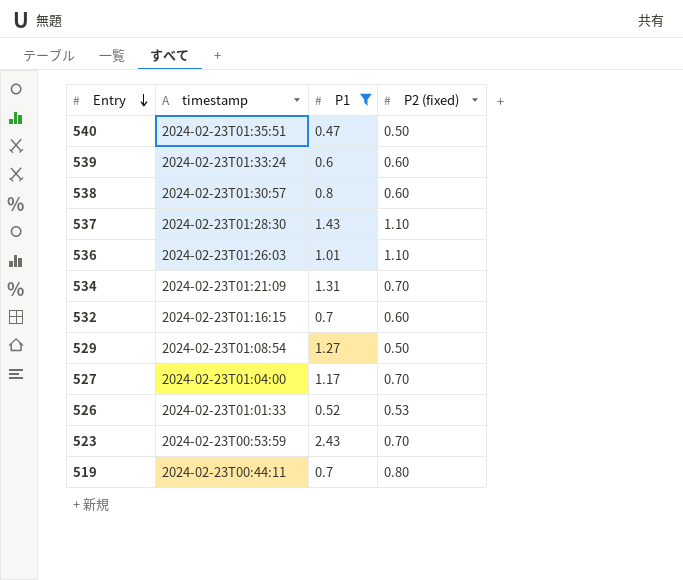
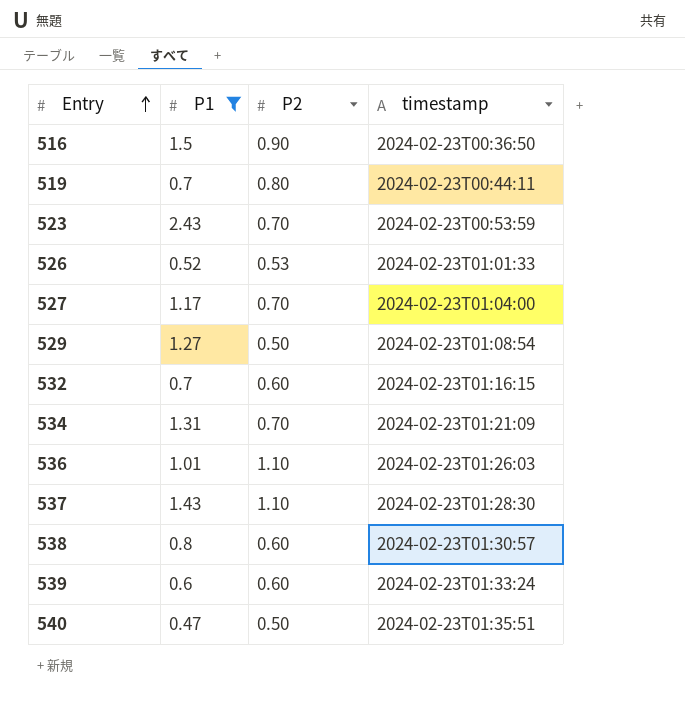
row order: Entry descending -> Entry ascending
column name: P2 (fixed) -> P2
column timestamp | position: 2 -> 4
row 516: none -> 1.5 | 0.90 | 2024-02-23T00:36:50

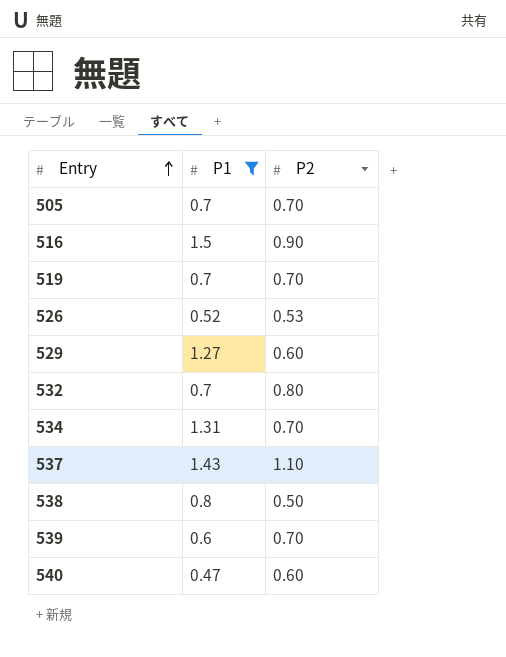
column timestamp | position: 4 -> none
row 523: 2.43 | 0.70 | 2024-02-23T00:53:59 -> none
row 527: 1.17 | 0.70 | 2024-02-23T01:04:00 -> none
row 536: 1.01 | 1.10 | 2024-02-23T01:26:03 -> none
row 505: none -> 0.7 | 0.70
519 | P2: 0.80 -> 0.70
529 | P2: 0.50 -> 0.60
532 | P2: 0.60 -> 0.80
538 | P2: 0.60 -> 0.50
539 | P2: 0.60 -> 0.70
540 | P2: 0.50 -> 0.60

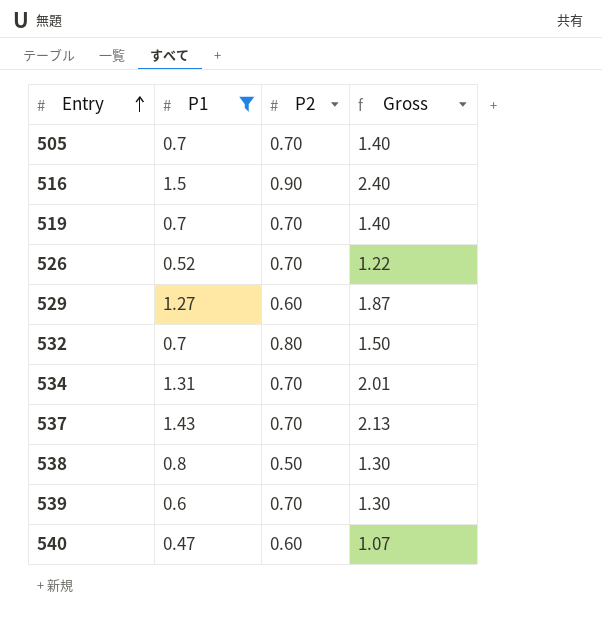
column Gross | formula: none -> [P1] + [P2]
526 | P2: 0.53 -> 0.70
537 | P2: 1.10 -> 0.70

